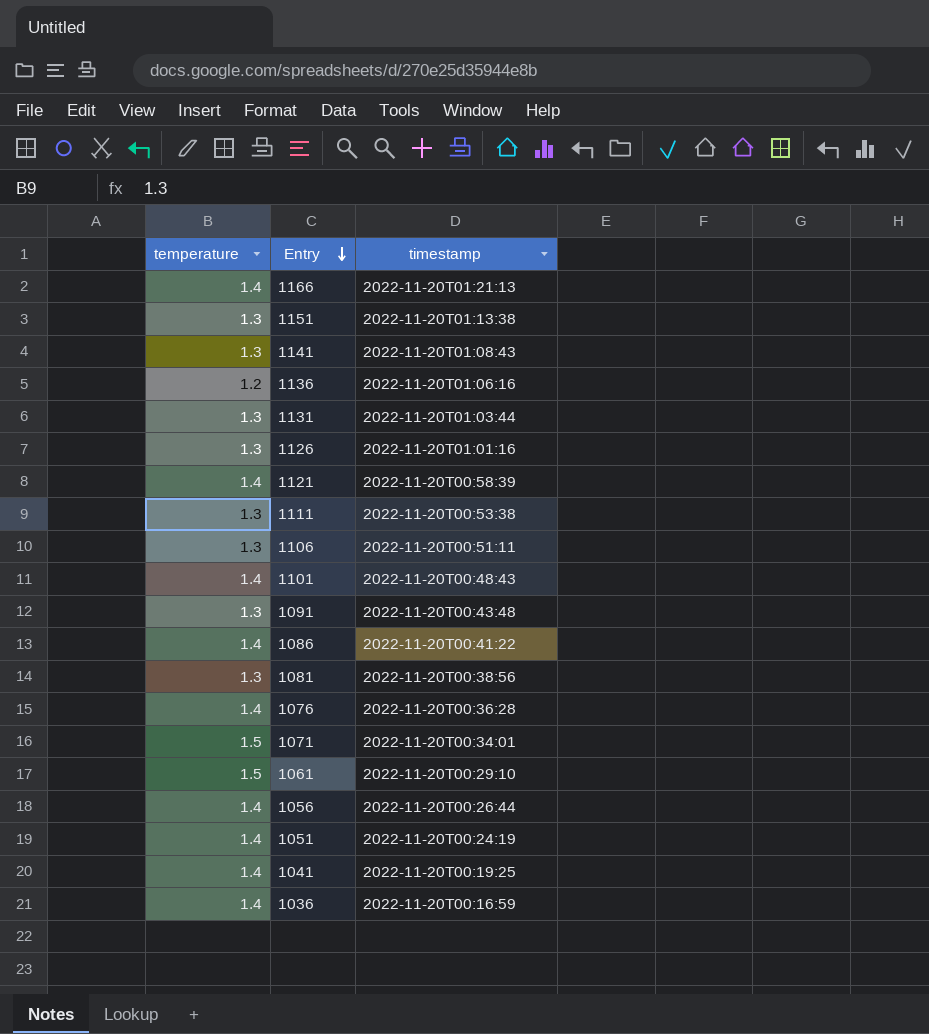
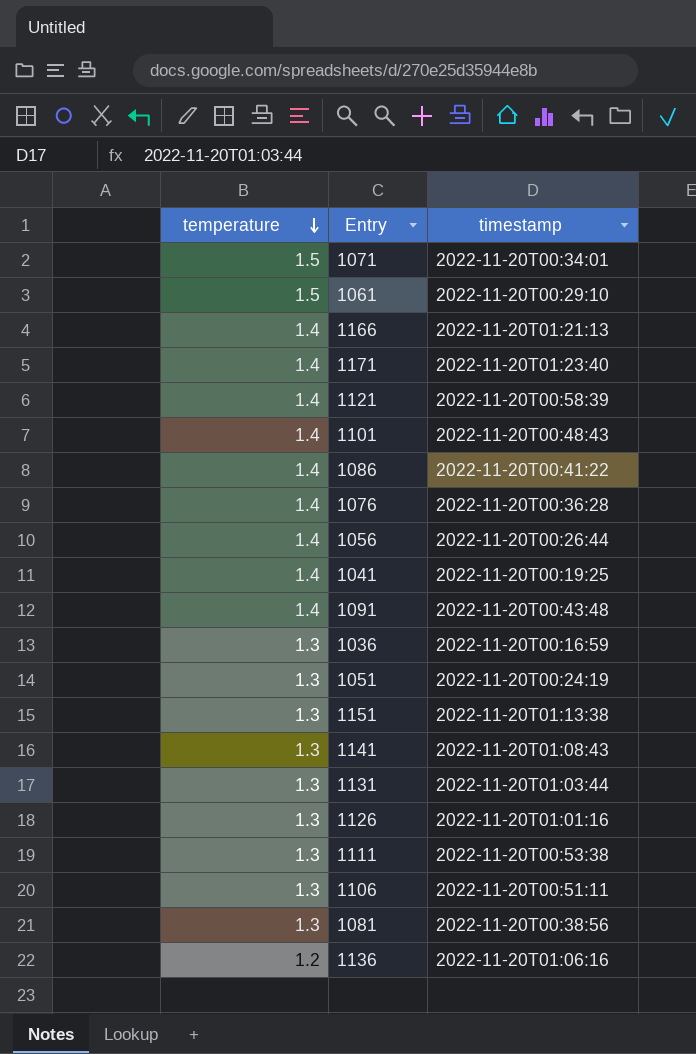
row order: Entry descending -> temperature descending
row 1171: none -> 1.4 | 2022-11-20T01:23:40
1091 | temperature: 1.3 -> 1.4
1036 | temperature: 1.4 -> 1.3
1051 | temperature: 1.4 -> 1.3

